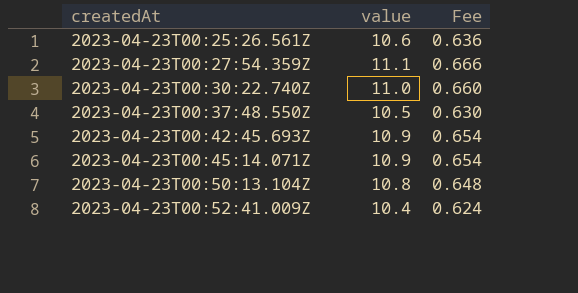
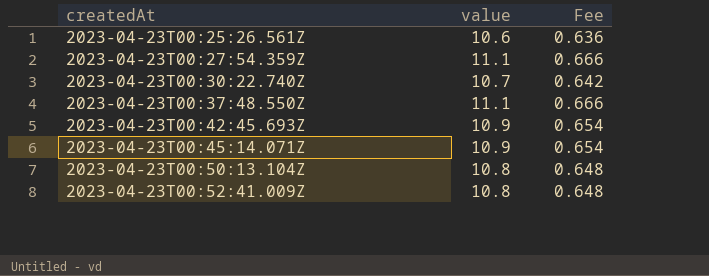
2023-04-23T00:30:22.740Z | value: 11.0 -> 10.7
2023-04-23T00:30:22.740Z | Fee: 0.660 -> 0.642
2023-04-23T00:37:48.550Z | value: 10.5 -> 11.1
2023-04-23T00:37:48.550Z | Fee: 0.630 -> 0.666
2023-04-23T00:52:41.009Z | value: 10.4 -> 10.8
2023-04-23T00:52:41.009Z | Fee: 0.624 -> 0.648

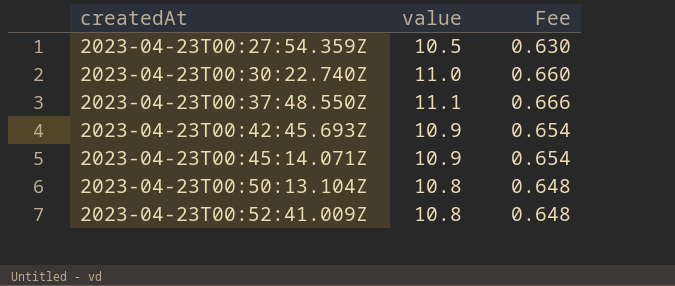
row 2023-04-23T00:25:26.561Z: 10.6 | 0.636 -> none
2023-04-23T00:27:54.359Z | value: 11.1 -> 10.5
2023-04-23T00:27:54.359Z | Fee: 0.666 -> 0.630
2023-04-23T00:30:22.740Z | value: 10.7 -> 11.0
2023-04-23T00:30:22.740Z | Fee: 0.642 -> 0.660

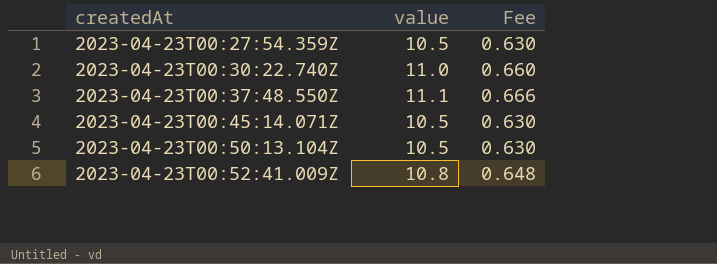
row 2023-04-23T00:42:45.693Z: 10.9 | 0.654 -> none
2023-04-23T00:45:14.071Z | value: 10.9 -> 10.5
2023-04-23T00:45:14.071Z | Fee: 0.654 -> 0.630
2023-04-23T00:50:13.104Z | value: 10.8 -> 10.5
2023-04-23T00:50:13.104Z | Fee: 0.648 -> 0.630

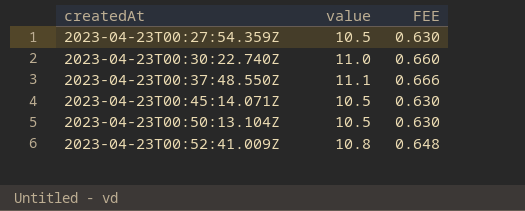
column name: Fee -> FEE

